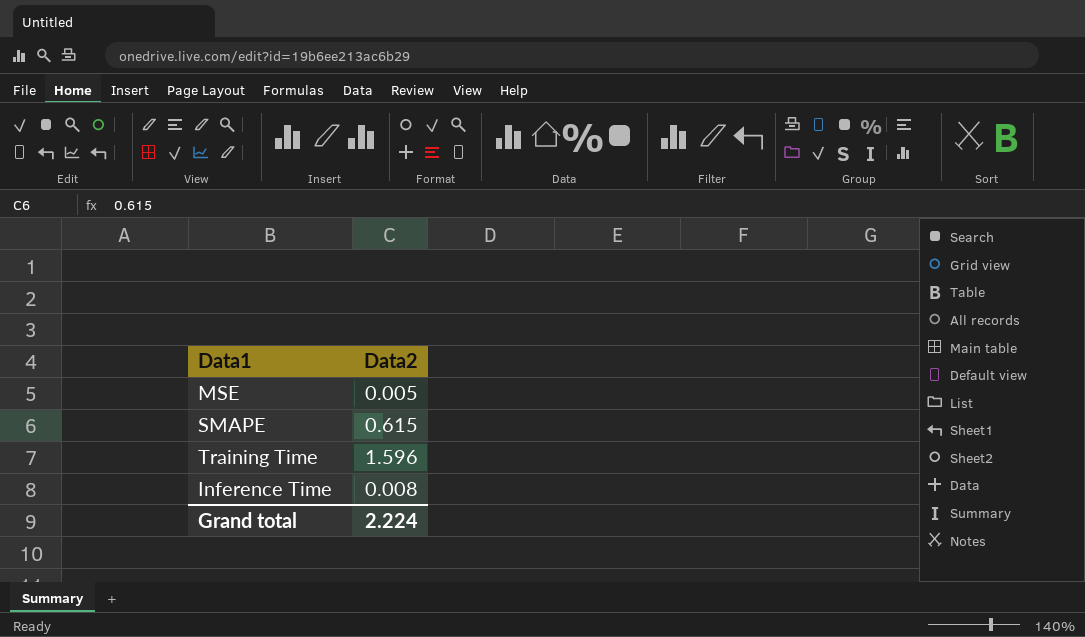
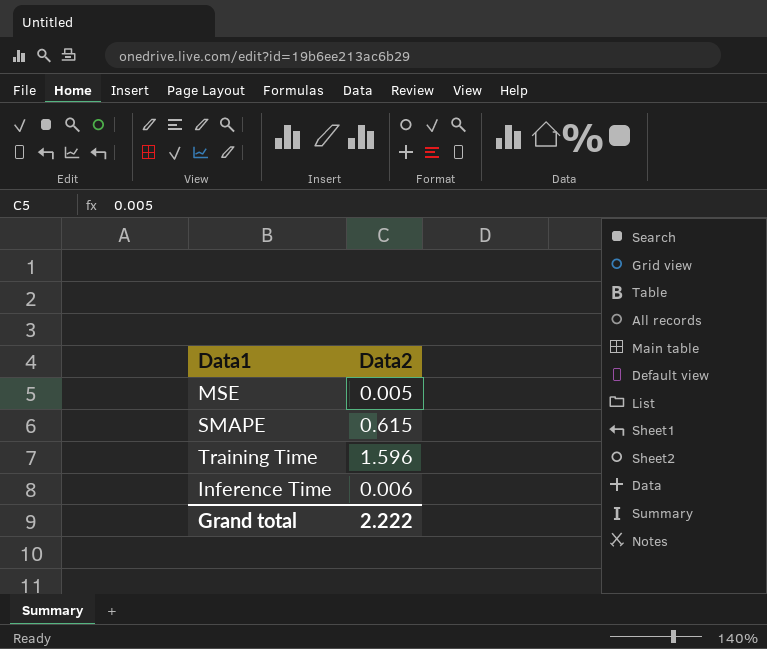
Inference Time | Data2: 0.008 -> 0.006
Grand total | Data2: 2.224 -> 2.222

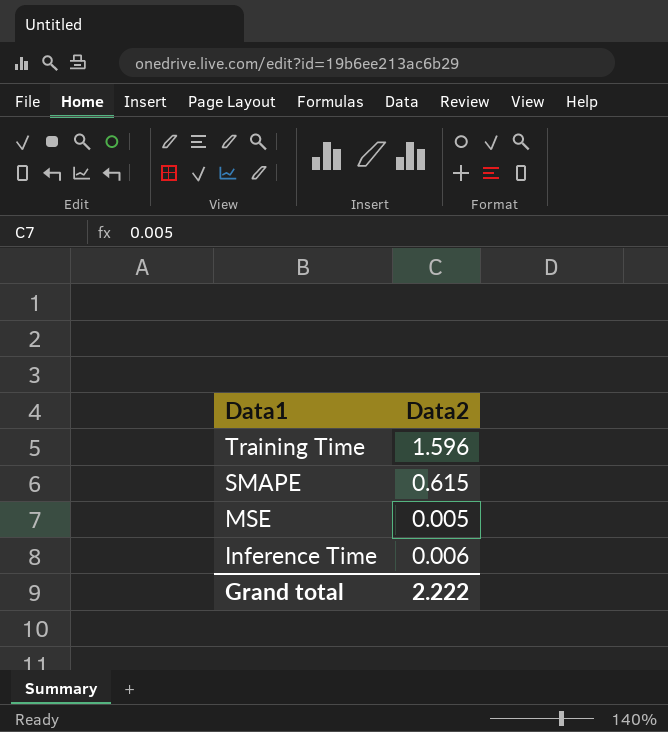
row order: none -> Data1 descending

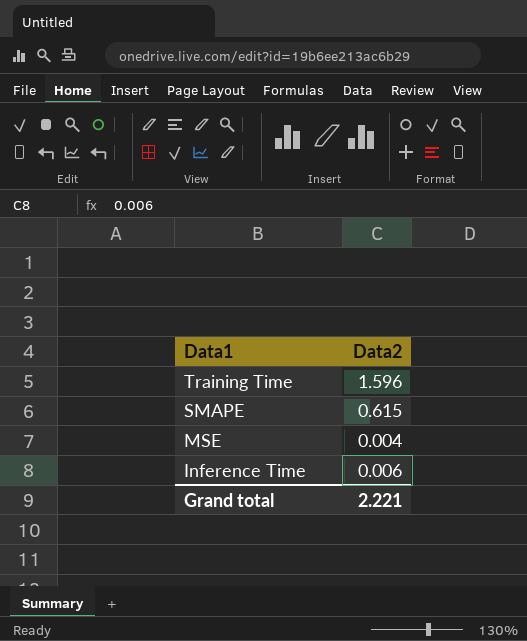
MSE | Data2: 0.005 -> 0.004
Grand total | Data2: 2.222 -> 2.221

